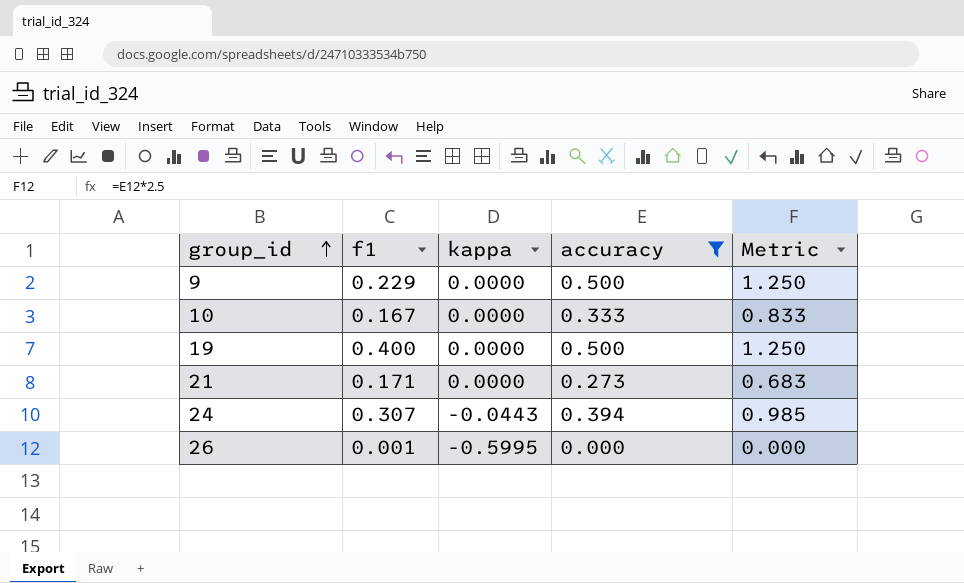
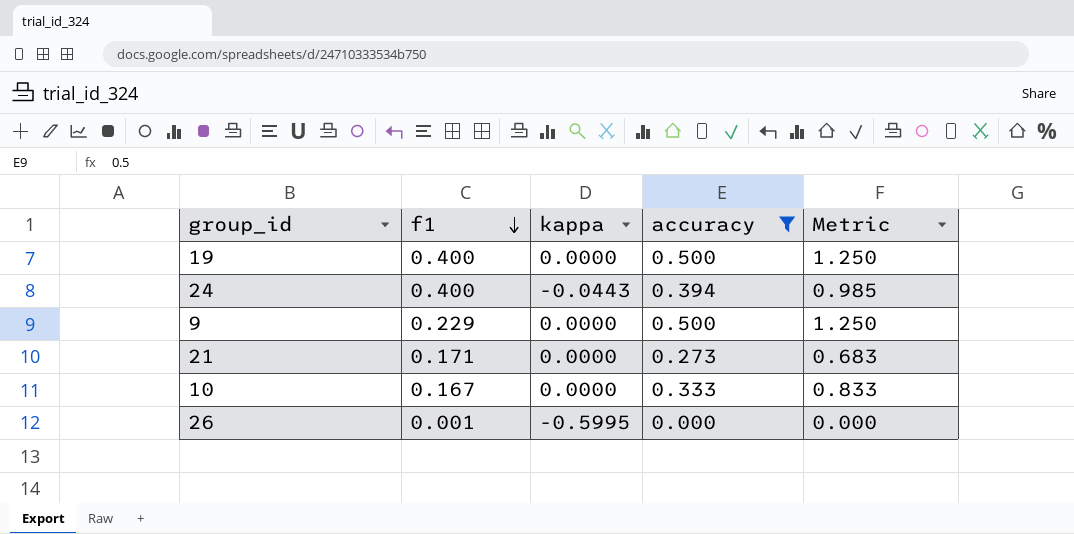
row order: group_id ascending -> f1 descending
24 | f1: 0.307 -> 0.400

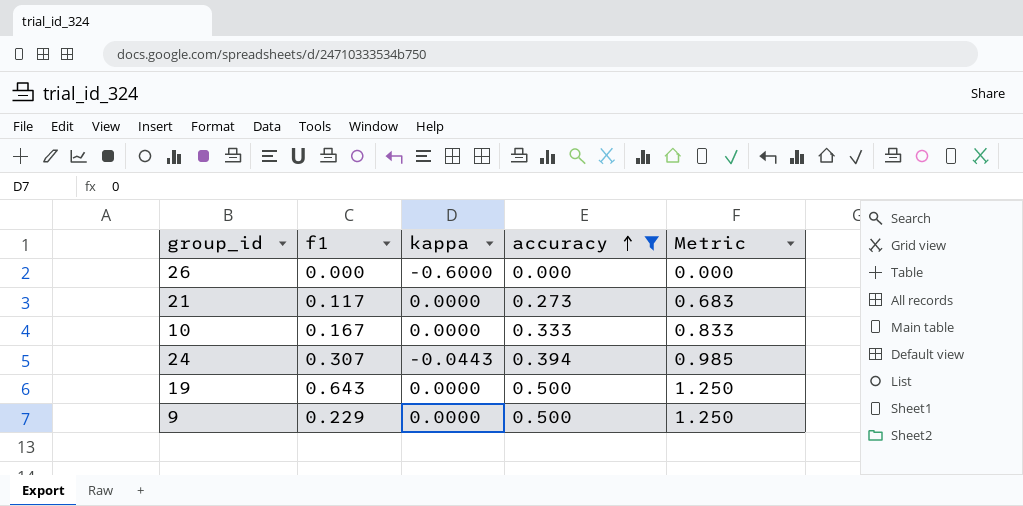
row order: f1 descending -> accuracy ascending
26 | f1: 0.001 -> 0.000
26 | kappa: -0.5995 -> -0.6000
21 | f1: 0.171 -> 0.117
24 | f1: 0.400 -> 0.307
19 | f1: 0.400 -> 0.643

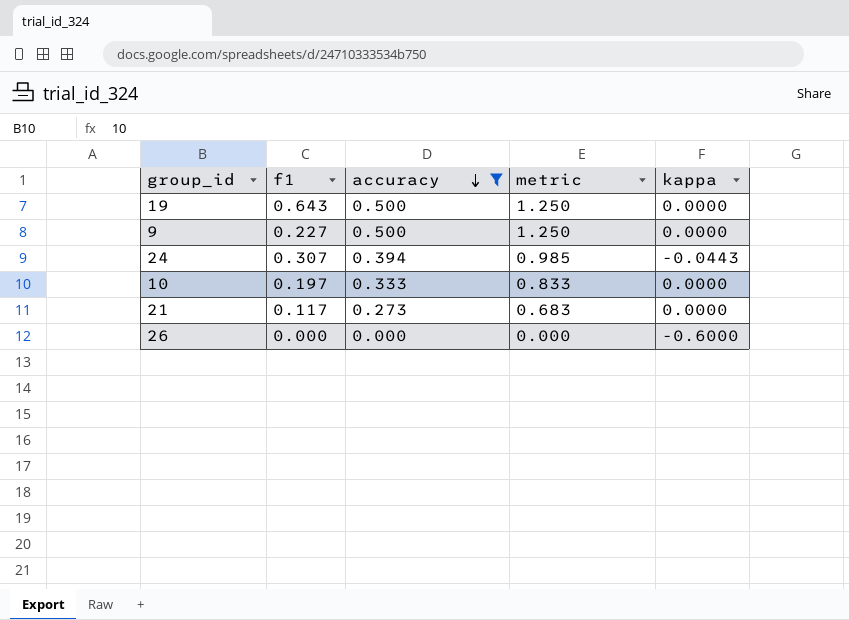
row order: accuracy ascending -> accuracy descending
column name: Metric -> metric
column kappa | position: 3 -> 5
9 | f1: 0.229 -> 0.227
10 | f1: 0.167 -> 0.197

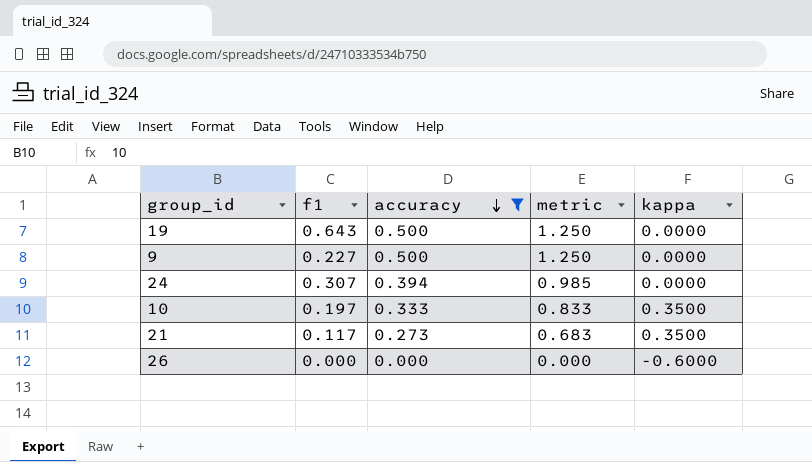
24 | kappa: -0.0443 -> 0.0000
10 | kappa: 0.0000 -> 0.3500
21 | kappa: 0.0000 -> 0.3500

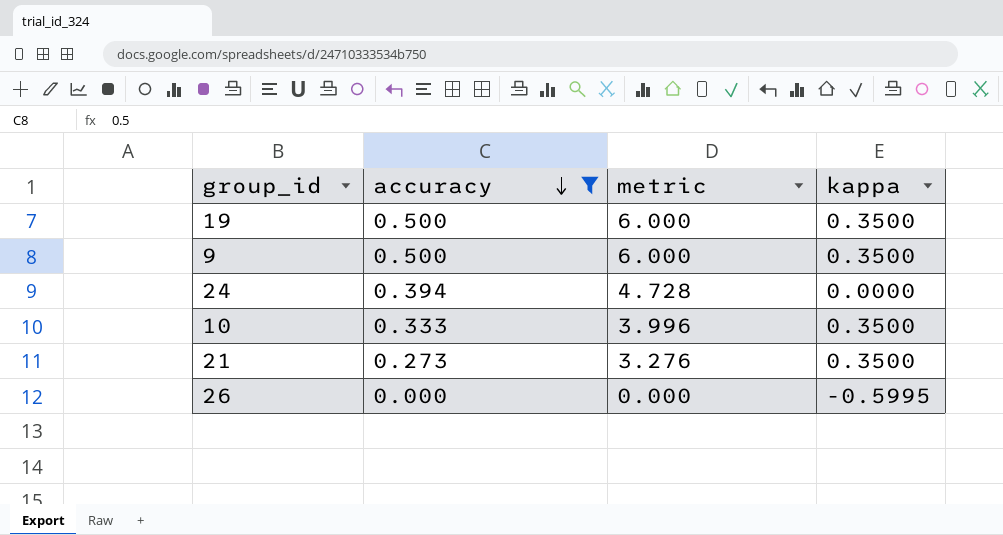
column f1 | position: 2 -> none
column metric | formula: [accuracy] * 2.5 -> [accuracy] * 12
19 | kappa: 0.0000 -> 0.3500
9 | kappa: 0.0000 -> 0.3500
26 | kappa: -0.6000 -> -0.5995

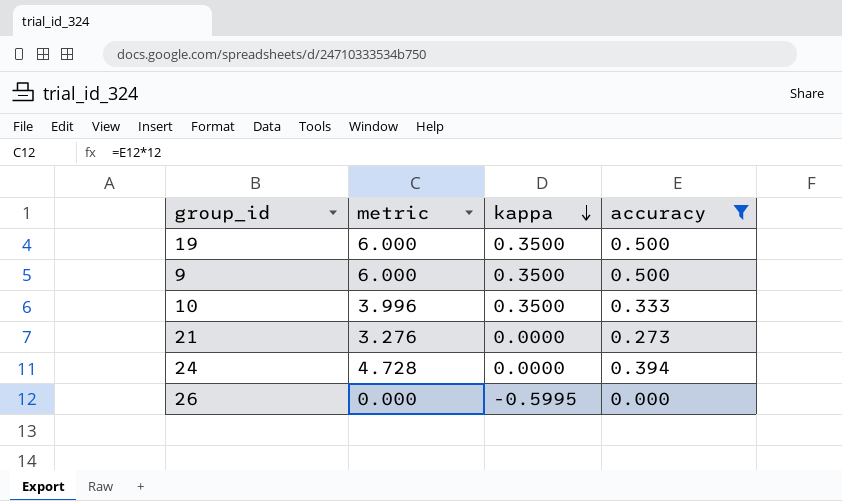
row order: accuracy descending -> kappa descending
column accuracy | position: 2 -> 4
21 | kappa: 0.3500 -> 0.0000

